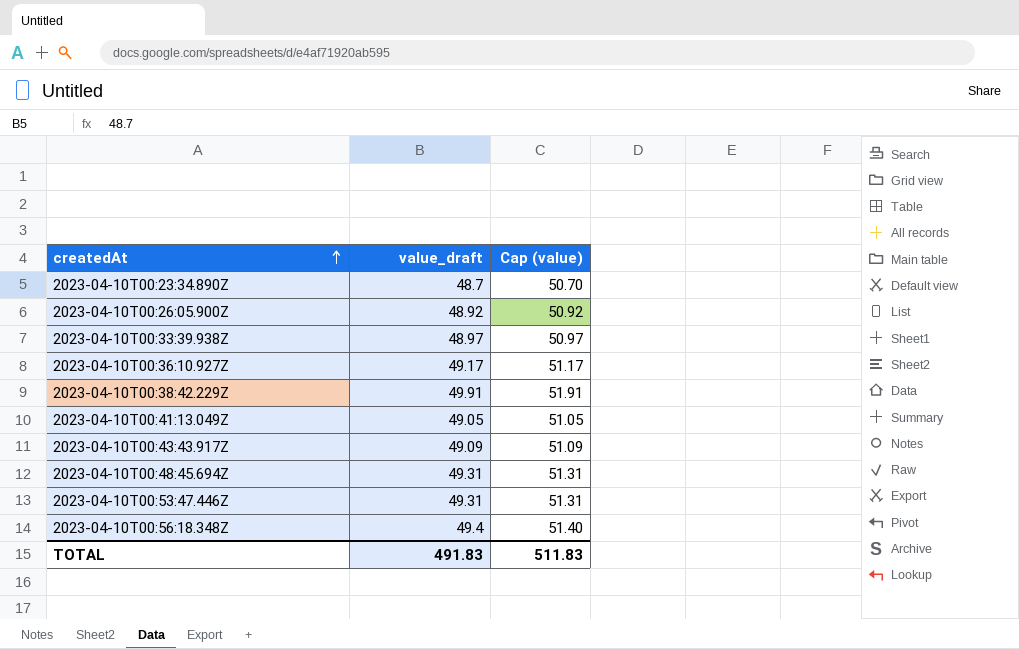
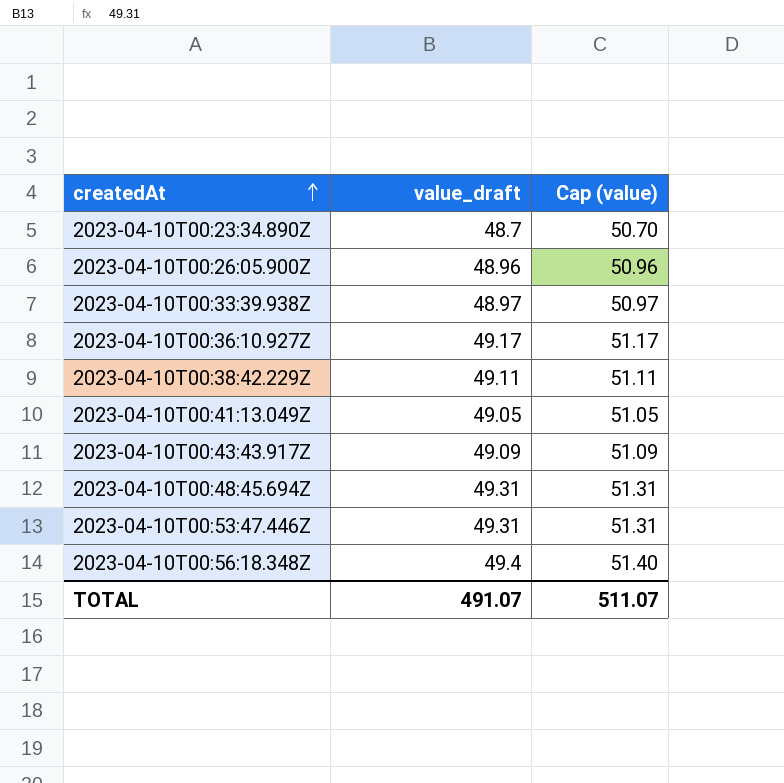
2023-04-10T00:26:05.900Z | value_draft: 48.92 -> 48.96
2023-04-10T00:26:05.900Z | Cap (value): 50.92 -> 50.96
2023-04-10T00:38:42.229Z | value_draft: 49.91 -> 49.11
2023-04-10T00:38:42.229Z | Cap (value): 51.91 -> 51.11
TOTAL | value_draft: 491.83 -> 491.07
TOTAL | Cap (value): 511.83 -> 511.07

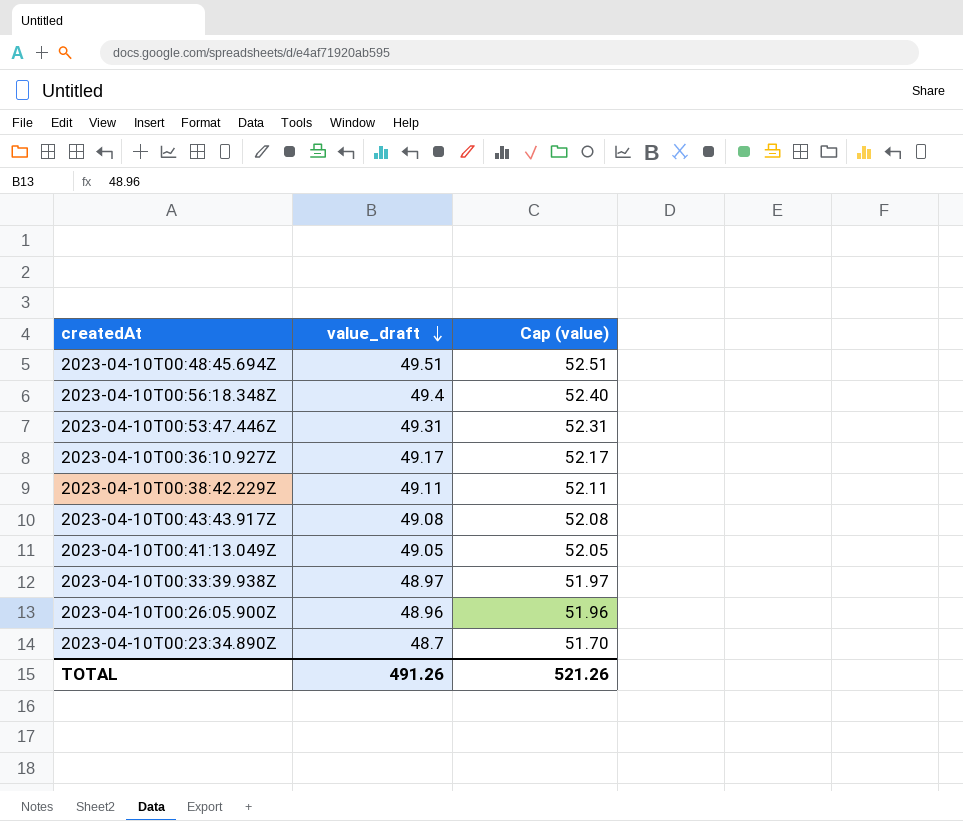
row order: createdAt ascending -> value_draft descending
column Cap (value) | formula: [value_draft] + 2 -> [value_draft] + 3
2023-04-10T00:48:45.694Z | value_draft: 49.31 -> 49.51
2023-04-10T00:43:43.917Z | value_draft: 49.09 -> 49.08
TOTAL | value_draft: 491.07 -> 491.26
TOTAL | Cap (value): 511.07 -> 521.26

